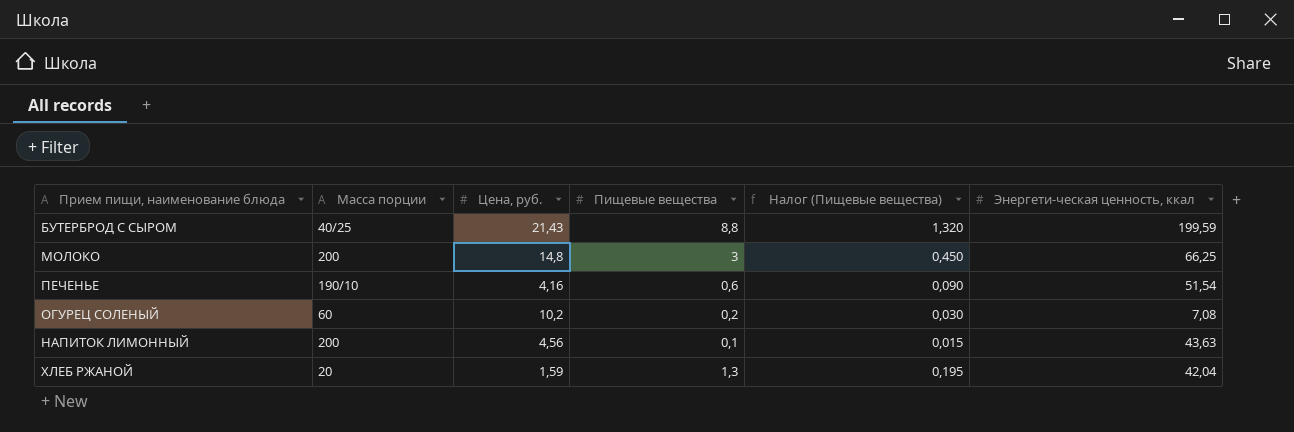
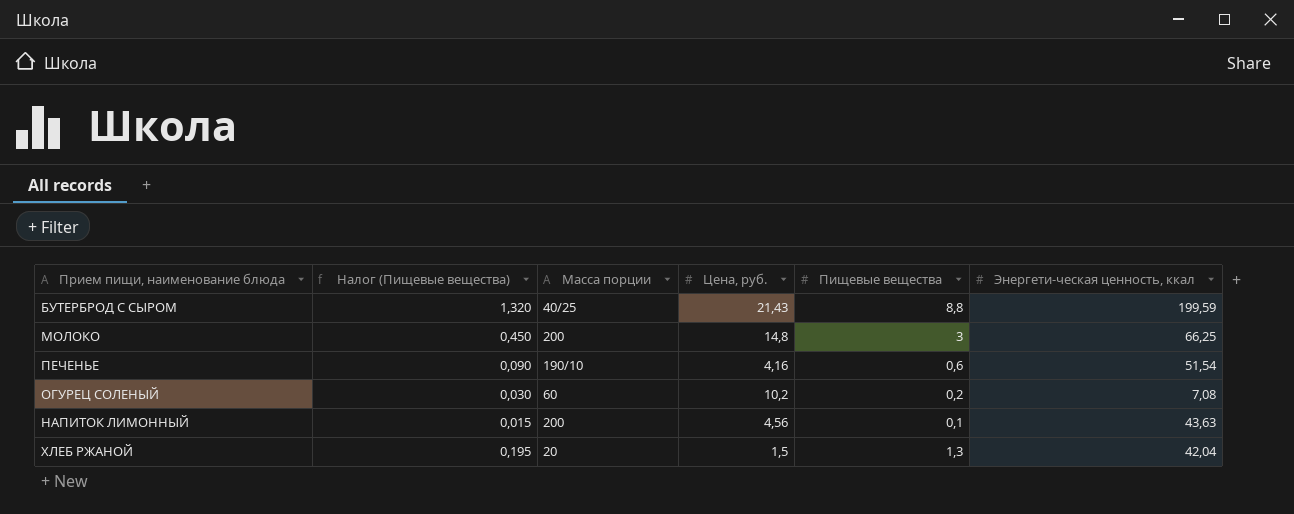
column Налог (Пищевые вещества) | position: 5 -> 2
ХЛЕБ РЖАНОЙ | Цена, руб.: 1,59 -> 1,5

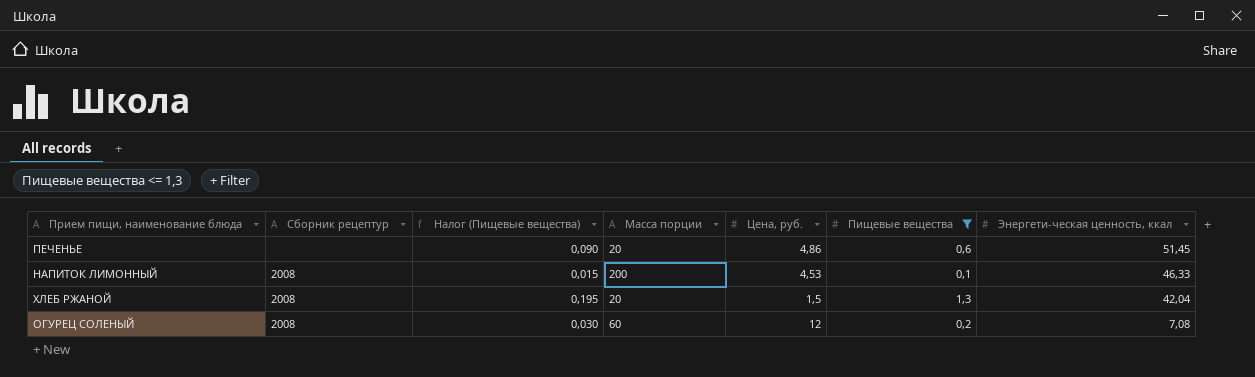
filter: none -> Пищевые вещества <= 1,3
row order: none -> Энергети-ческая ценность, ккал descending
column Сборник рецептур | position: none -> 2
ПЕЧЕНЬЕ | Масса порции: 190/10 -> 20
ПЕЧЕНЬЕ | Цена, руб.: 4,16 -> 4,86
ПЕЧЕНЬЕ | Энергети-ческая ценность, ккал: 51,54 -> 51,45
НАПИТОК ЛИМОННЫЙ | Цена, руб.: 4,56 -> 4,53
НАПИТОК ЛИМОННЫЙ | Энергети-ческая ценность, ккал: 43,63 -> 46,33
ОГУРЕЦ СОЛЕНЫЙ | Цена, руб.: 10,2 -> 12

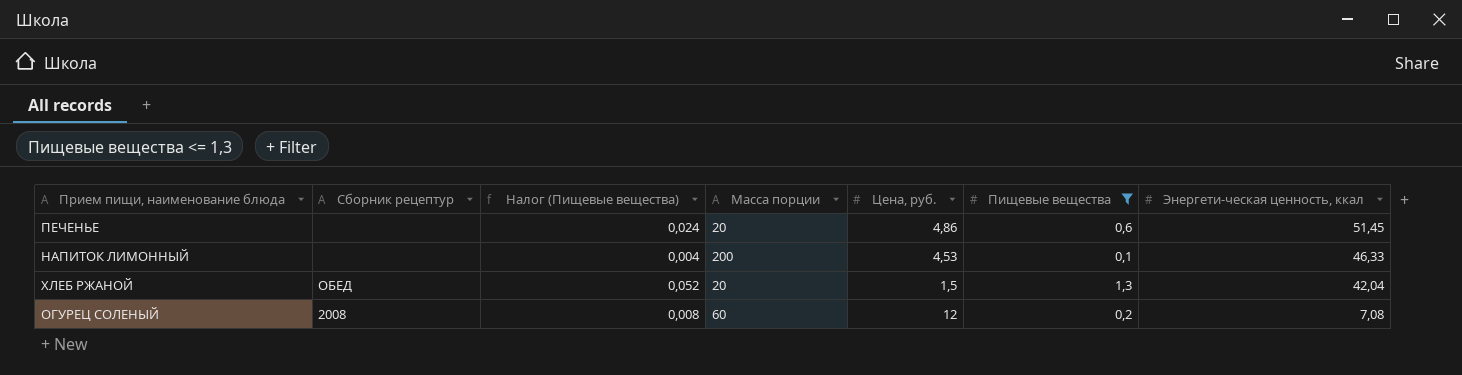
column Налог (Пищевые вещества) | formula: [Пищевые вещества] * 0,15 -> [Пищевые вещества] * 0,04
НАПИТОК ЛИМОННЫЙ | Сборник рецептур: 2008 -> none
ХЛЕБ РЖАНОЙ | Сборник рецептур: 2008 -> ОБЕД

